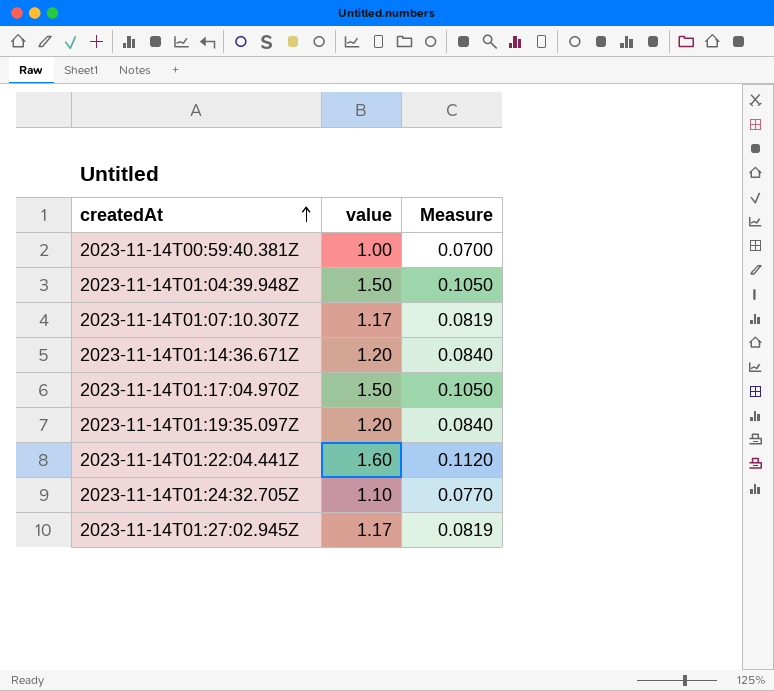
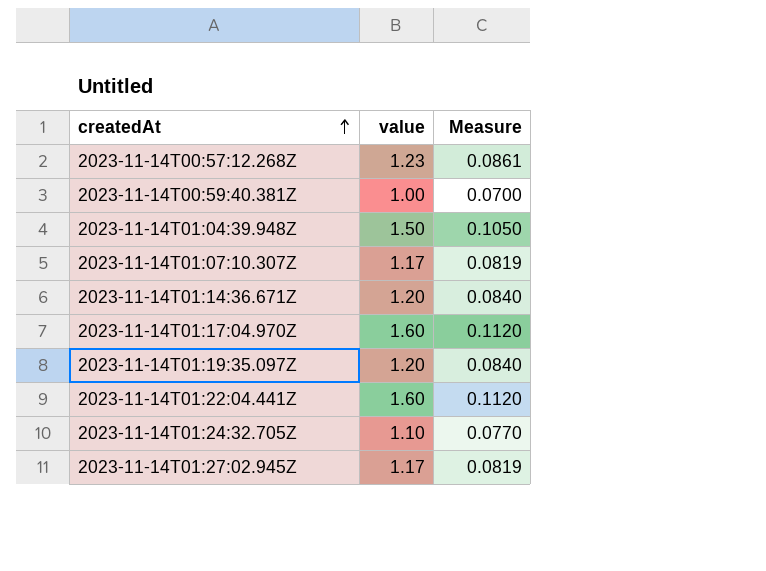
row 2023-11-14T00:57:12.268Z: none -> 1.23 | 0.0861
2023-11-14T01:17:04.970Z | value: 1.50 -> 1.60
2023-11-14T01:17:04.970Z | Measure: 0.1050 -> 0.1120

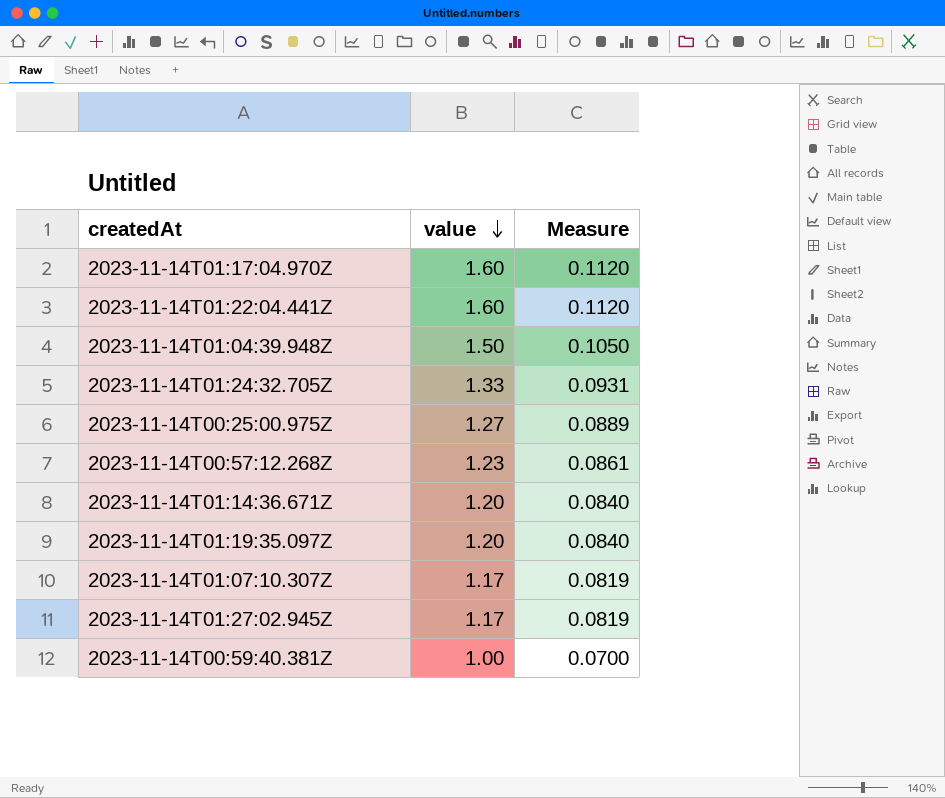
row order: createdAt ascending -> value descending
2023-11-14T01:24:32.705Z | value: 1.10 -> 1.33
2023-11-14T01:24:32.705Z | Measure: 0.0770 -> 0.0931
row 2023-11-14T00:25:00.975Z: none -> 1.27 | 0.0889

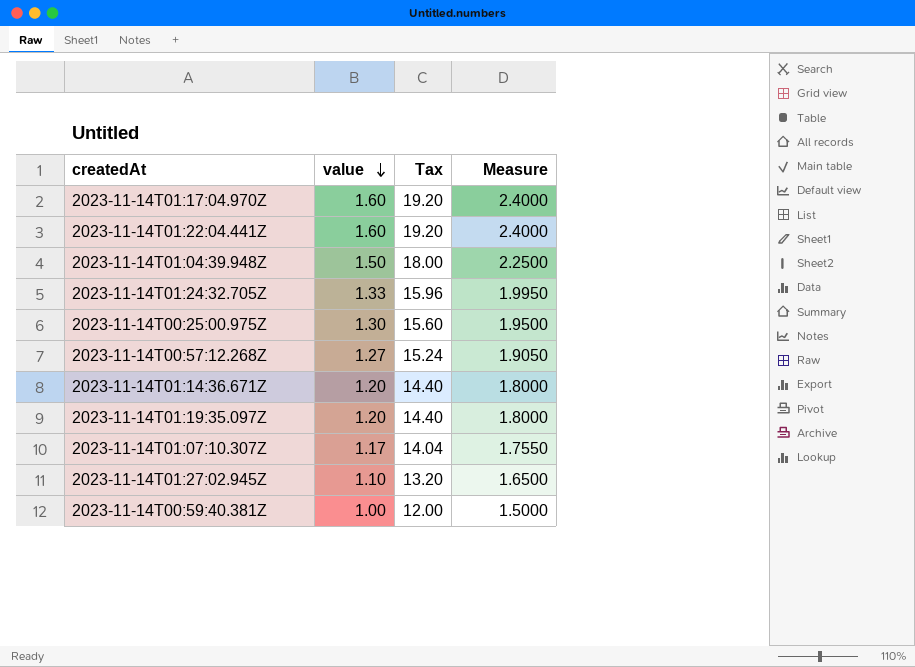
column Tax | formula: none -> [value] * 12
column Measure | formula: [value] * 0.07 -> [value] * 1.5
2023-11-14T00:25:00.975Z | value: 1.27 -> 1.30
2023-11-14T00:57:12.268Z | value: 1.23 -> 1.27
2023-11-14T01:27:02.945Z | value: 1.17 -> 1.10

